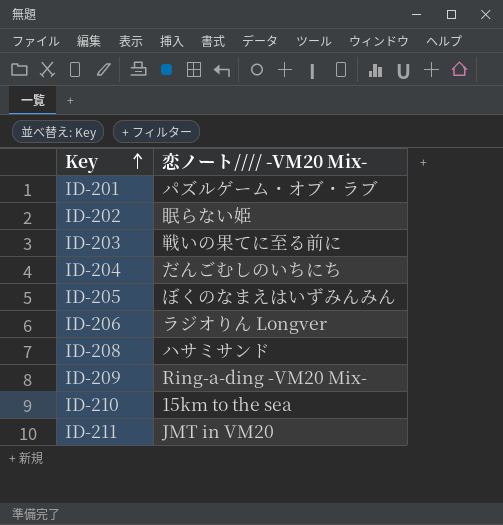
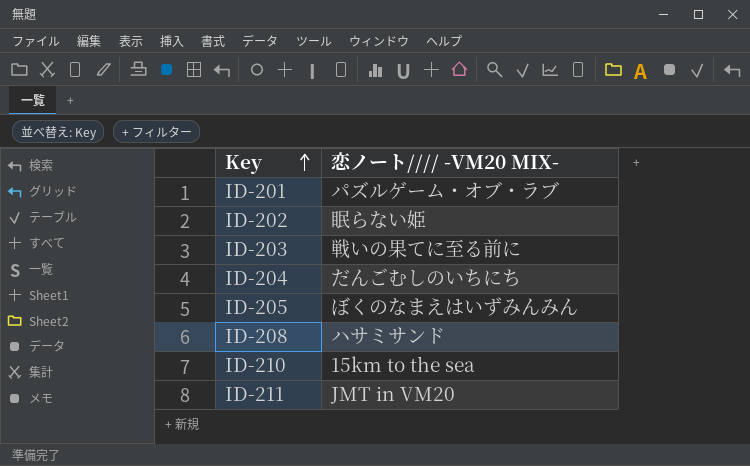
column name: 恋ノート//// -VM20 Mix- -> 恋ノート//// -VM20 MIX-
row ID-206: ラジオりん Longver -> none
row ID-209: Ring-a-ding -VM20 Mix- -> none

